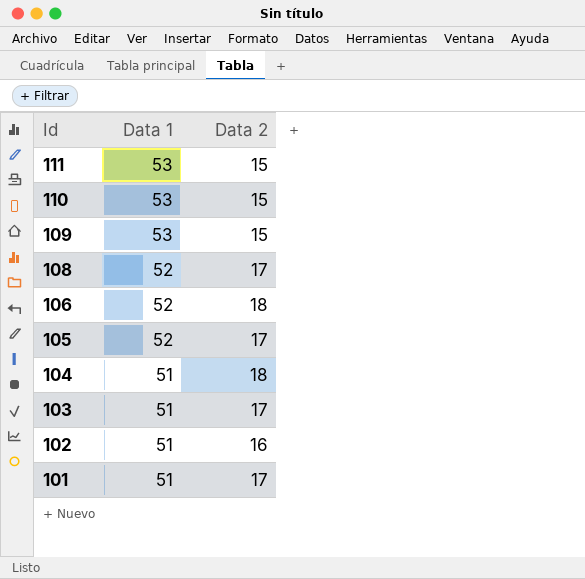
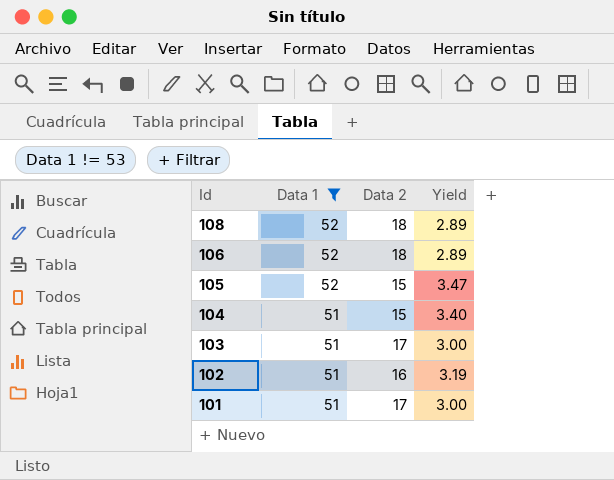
filter: none -> Data 1 != 53
column Yield | formula: none -> [Data 1] / [Data 2]
108 | Data 2: 17 -> 18
105 | Data 2: 17 -> 15
104 | Data 2: 18 -> 15

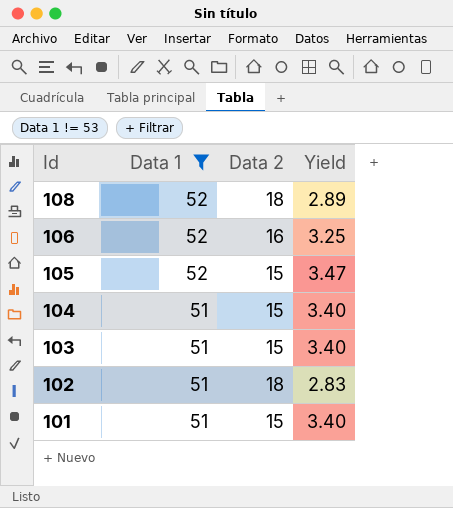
106 | Data 2: 18 -> 16
106 | Yield: 2.89 -> 3.25
103 | Data 2: 17 -> 15
103 | Yield: 3.00 -> 3.40
102 | Data 2: 16 -> 18
102 | Yield: 3.19 -> 2.83
101 | Data 2: 17 -> 15
101 | Yield: 3.00 -> 3.40

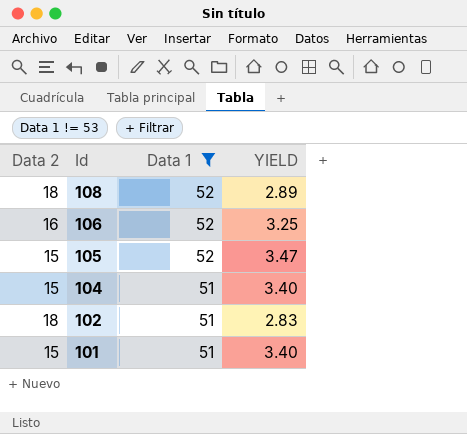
column Data 2 | position: 3 -> 1
column name: Yield -> YIELD
row 103: 51 | 15 | 3.40 -> none

